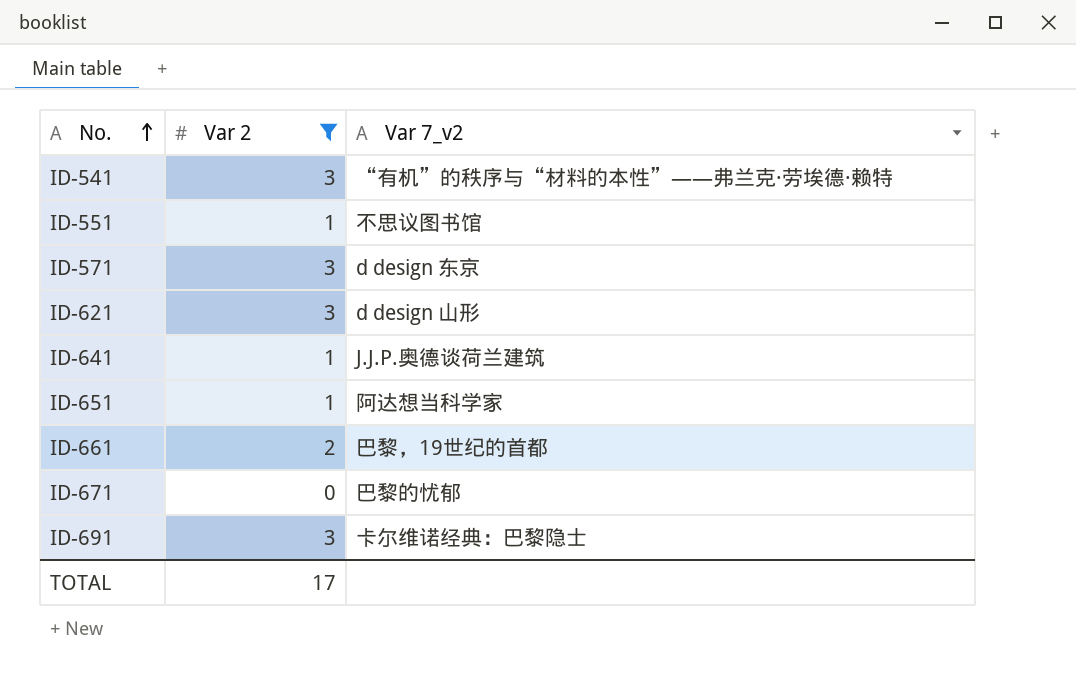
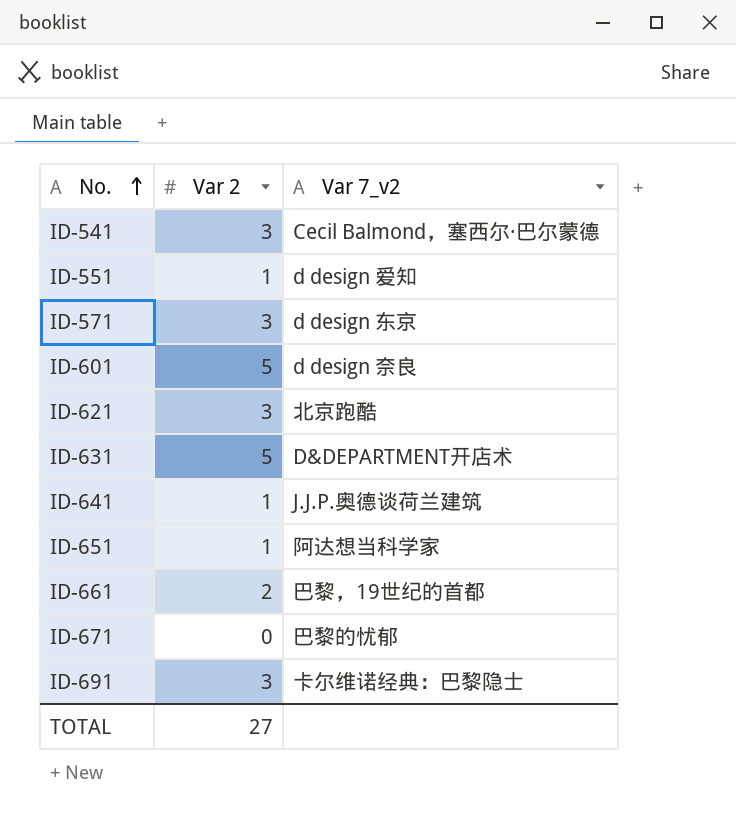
filter: Var 2 != 5 -> none
ID-541 | Var 7_v2: “有机”的秩序与“材料的本性”——弗兰克·劳埃德·赖特 -> Cecil Balmond，塞西尔·巴尔蒙德
ID-551 | Var 7_v2: 不思议图书馆 -> d design 爱知
ID-621 | Var 7_v2: d design 山形 -> 北京跑酷
TOTAL | Var 2: 17 -> 27

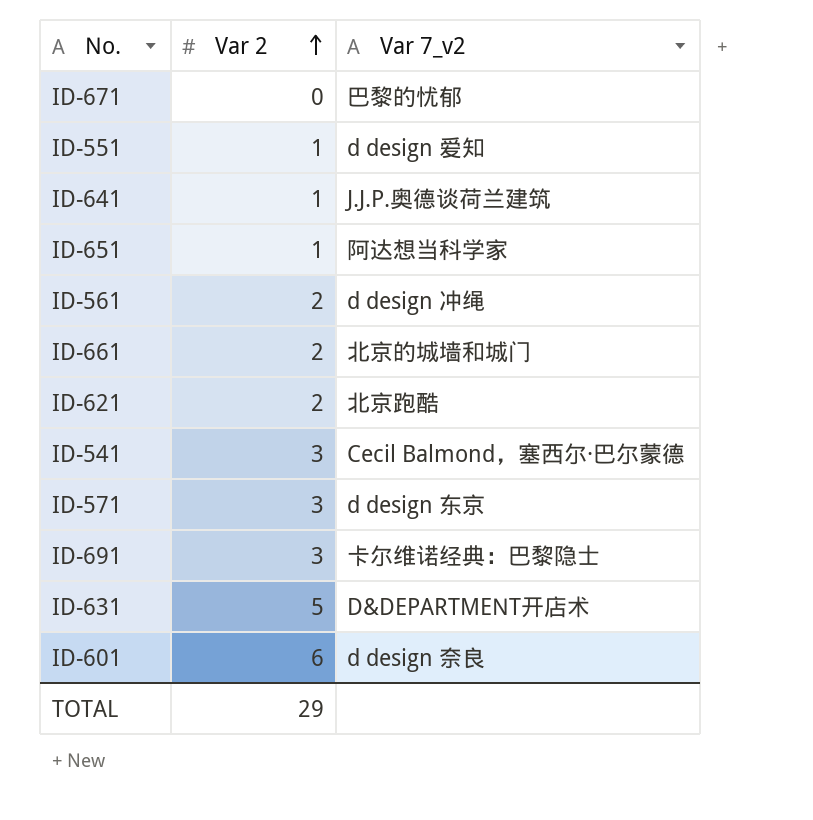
row order: No. ascending -> Var 2 ascending
row ID-561: none -> 2 | d design 冲绳
ID-661 | Var 7_v2: 巴黎，19世纪的首都 -> 北京的城墙和城门
ID-621 | Var 2: 3 -> 2
ID-601 | Var 2: 5 -> 6
TOTAL | Var 2: 27 -> 29

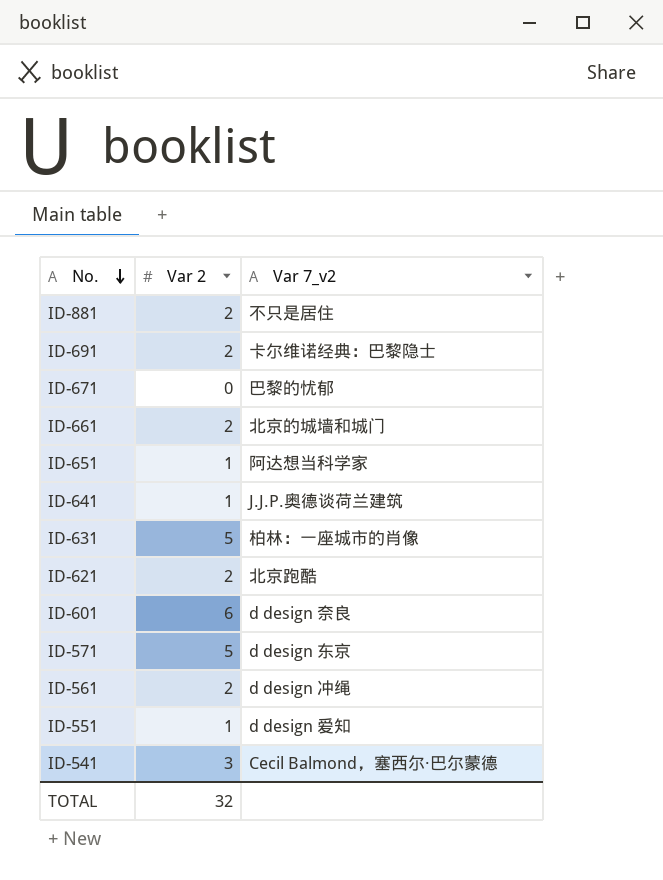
row order: Var 2 ascending -> No. descending
row ID-881: none -> 2 | 不只是居住
ID-691 | Var 2: 3 -> 2
ID-631 | Var 7_v2: D&DEPARTMENT开店术 -> 柏林：一座城市的肖像
ID-571 | Var 2: 3 -> 5
TOTAL | Var 2: 29 -> 32

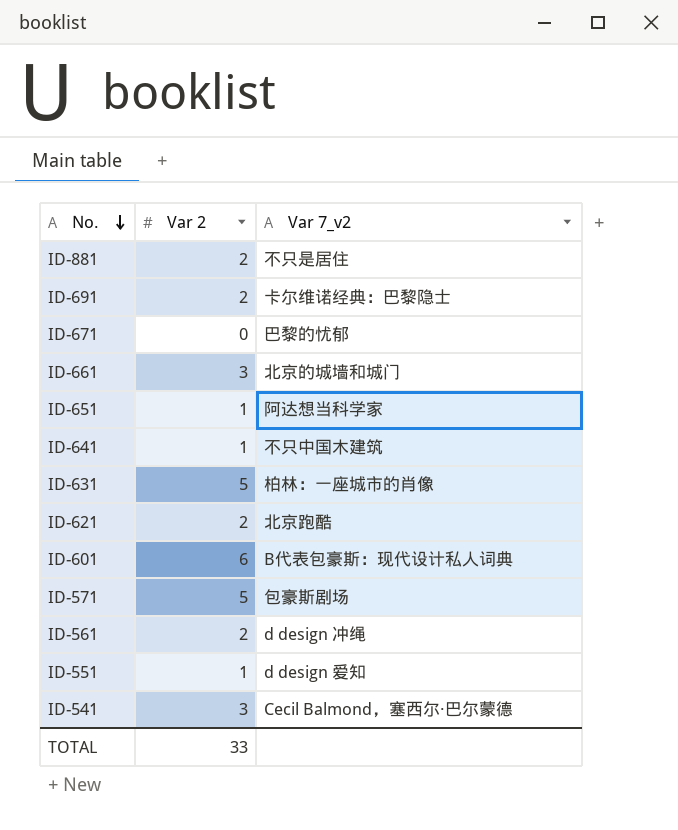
ID-661 | Var 2: 2 -> 3
ID-641 | Var 7_v2: J.J.P.奥德谈荷兰建筑 -> 不只中国木建筑
ID-601 | Var 7_v2: d design 奈良 -> B代表包豪斯：现代设计私人词典
ID-571 | Var 7_v2: d design 东京 -> 包豪斯剧场
TOTAL | Var 2: 32 -> 33

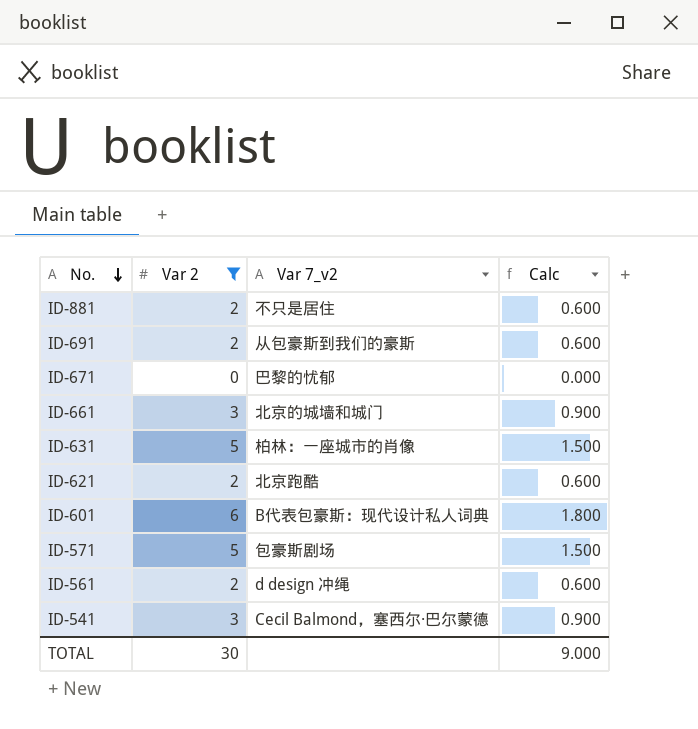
filter: none -> Var 2 != 1
column Calc | formula: none -> [Var 2] * 0.3
ID-691 | Var 7_v2: 卡尔维诺经典：巴黎隐士 -> 从包豪斯到我们的豪斯
TOTAL | Var 2: 33 -> 30

